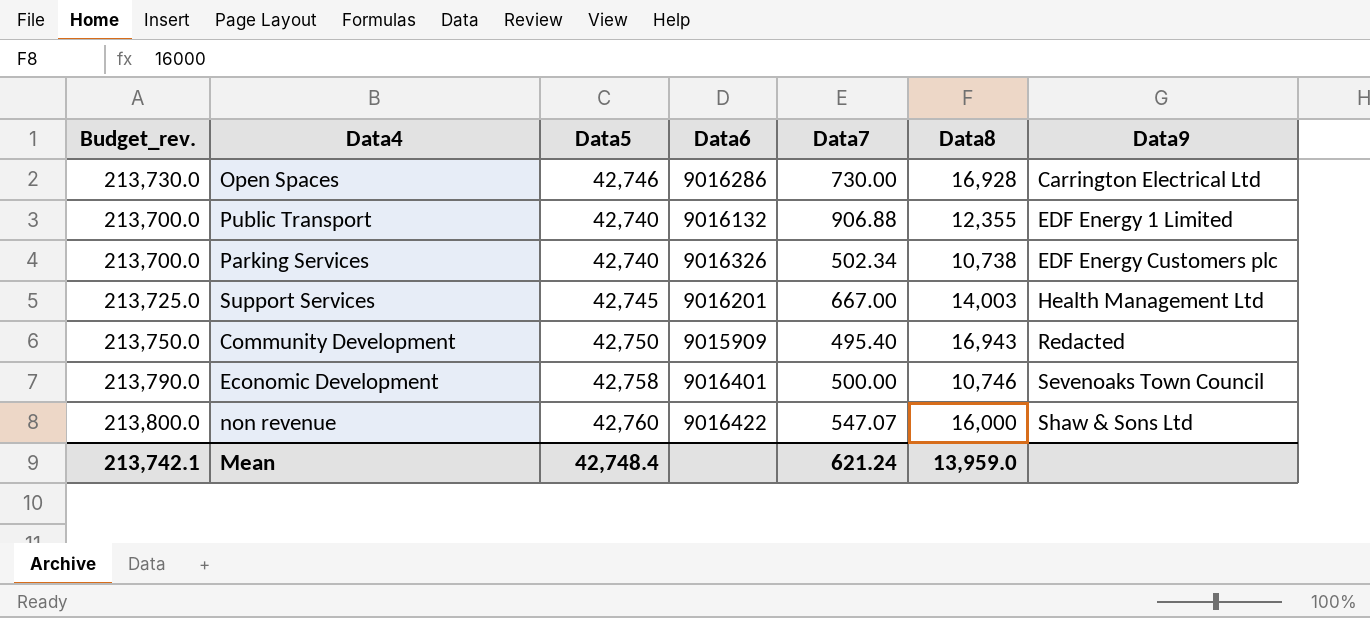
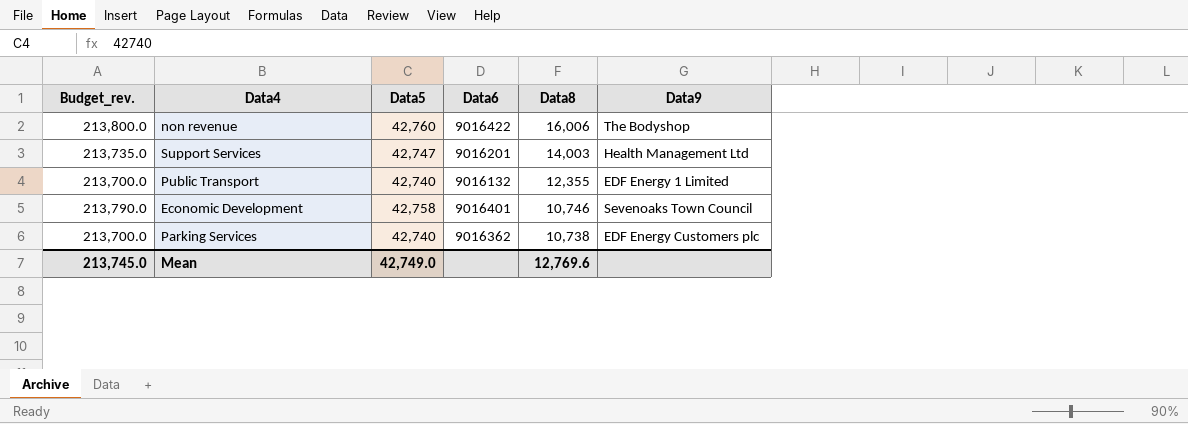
row order: Data9 ascending -> Data8 descending
column Data7 | position: 5 -> none
row Open Spaces: 213,730.0 | 42,746 | 9016286 | 730.00 | 16,928 | Carrington Electrical Ltd -> none
row Community Development: 213,750.0 | 42,750 | 9015909 | 495.40 | 16,943 | Redacted -> none
non revenue | Data8: 16,000 -> 16,006
non revenue | Data9: Shaw & Sons Ltd -> The Bodyshop
Support Services | Budget_rev.: 213,725.0 -> 213,735.0
Support Services | Data5: 42,745 -> 42,747
Parking Services | Data6: 9016326 -> 9016362
Mean | Budget_rev.: 213,742.1 -> 213,745.0
Mean | Data5: 42,748.4 -> 42,749.0
Mean | Data8: 13,959.0 -> 12,769.6

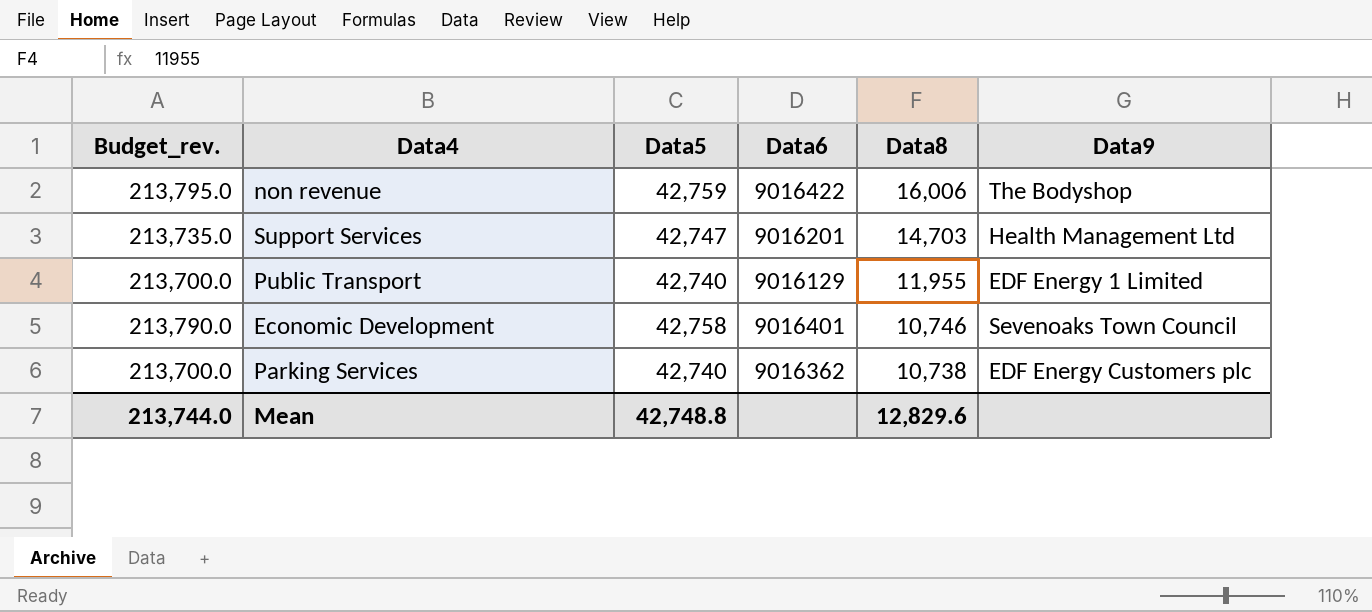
non revenue | Budget_rev.: 213,800.0 -> 213,795.0
non revenue | Data5: 42,760 -> 42,759
Support Services | Data8: 14,003 -> 14,703
Public Transport | Data6: 9016132 -> 9016129
Public Transport | Data8: 12,355 -> 11,955
Mean | Budget_rev.: 213,745.0 -> 213,744.0
Mean | Data5: 42,749.0 -> 42,748.8
Mean | Data8: 12,769.6 -> 12,829.6

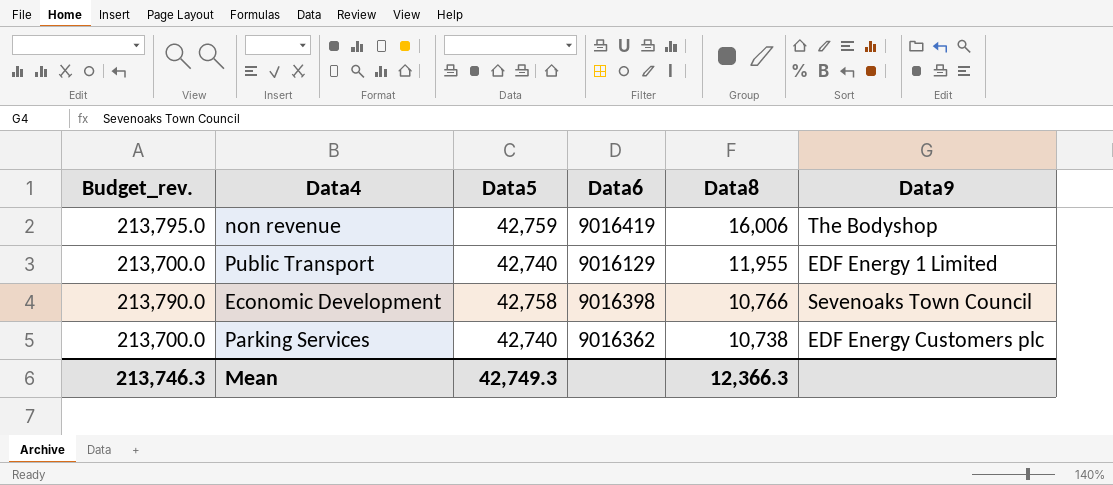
row Support Services: 213,735.0 | 42,747 | 9016201 | 14,703 | Health Management Ltd -> none
non revenue | Data6: 9016422 -> 9016419
Economic Development | Data6: 9016401 -> 9016398
Economic Development | Data8: 10,746 -> 10,766
Mean | Budget_rev.: 213,744.0 -> 213,746.3
Mean | Data5: 42,748.8 -> 42,749.3
Mean | Data8: 12,829.6 -> 12,366.3

